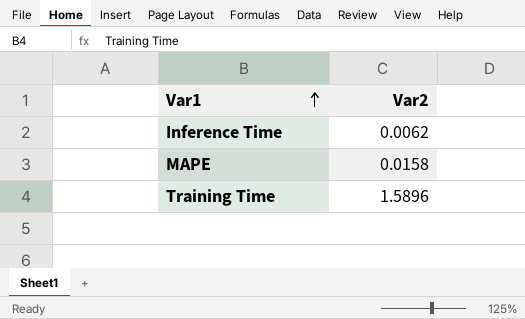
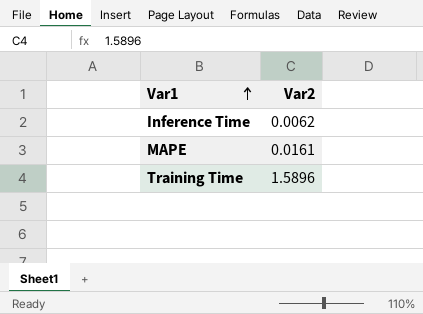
MAPE | Var2: 0.0158 -> 0.0161

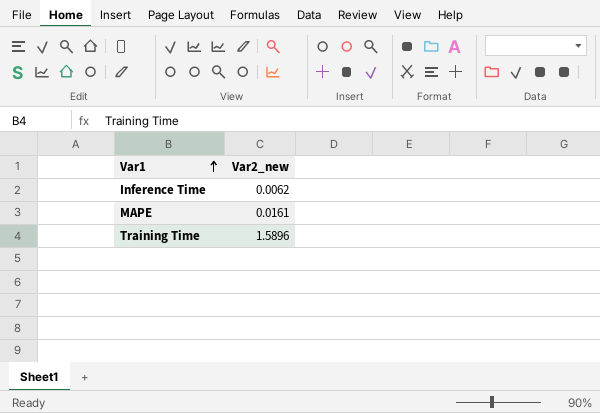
column name: Var2 -> Var2_new

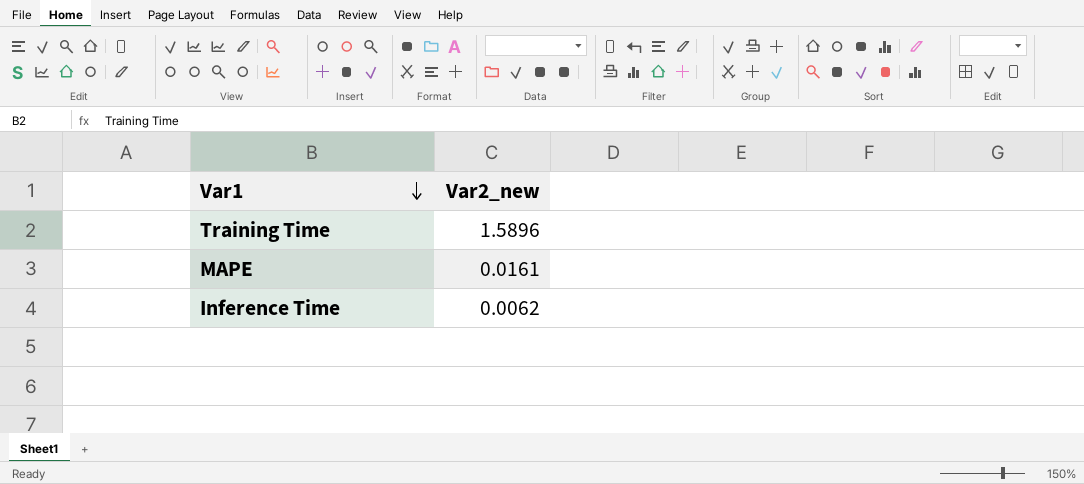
row order: Var1 ascending -> Var1 descending

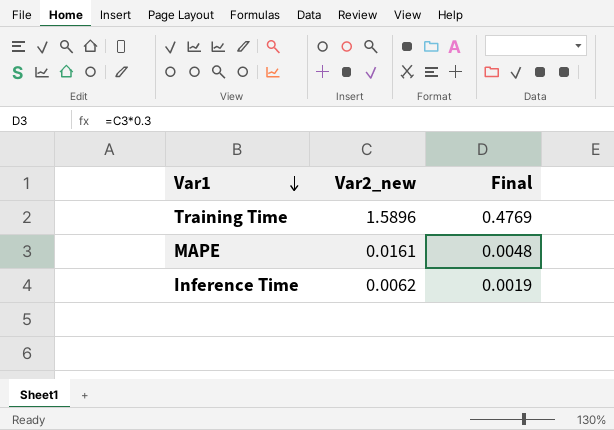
column Final | formula: none -> [Var2_new] * 0.3

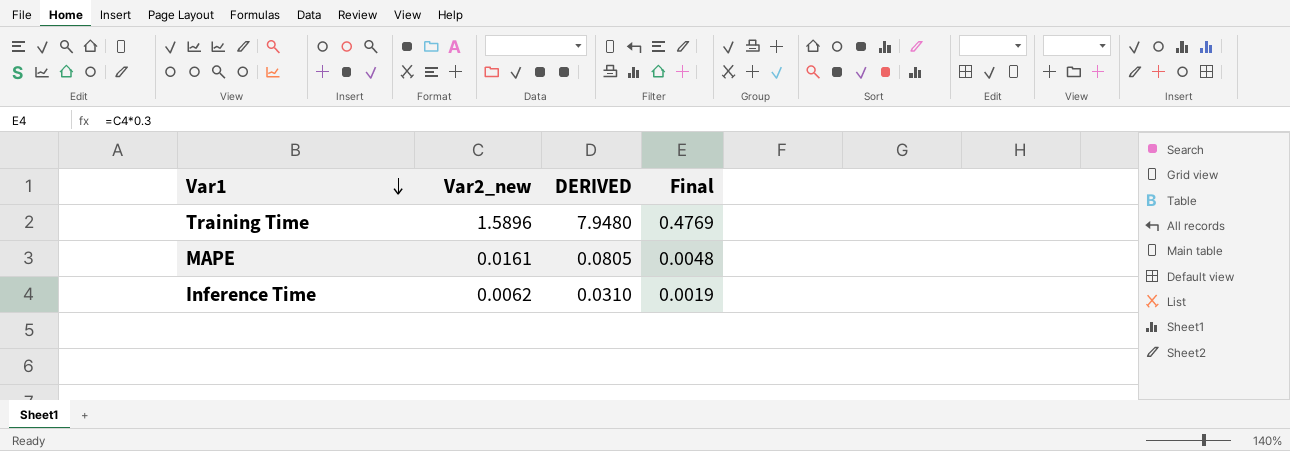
column DERIVED | formula: none -> [Var2_new] * 5

